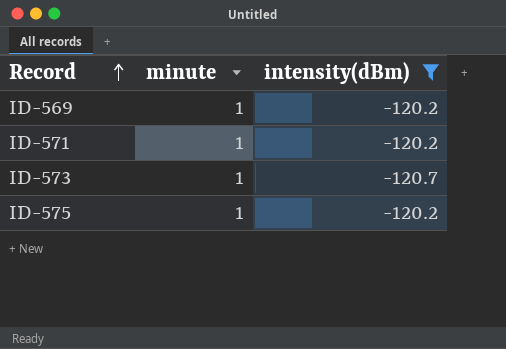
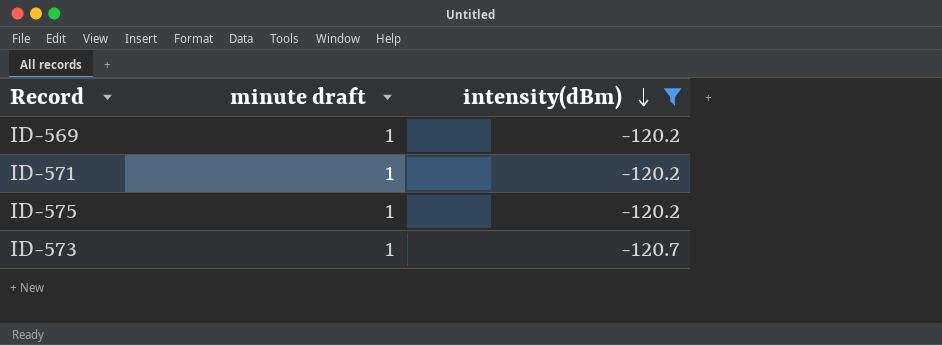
row order: Record ascending -> intensity(dBm) descending
column name: minute -> minute draft

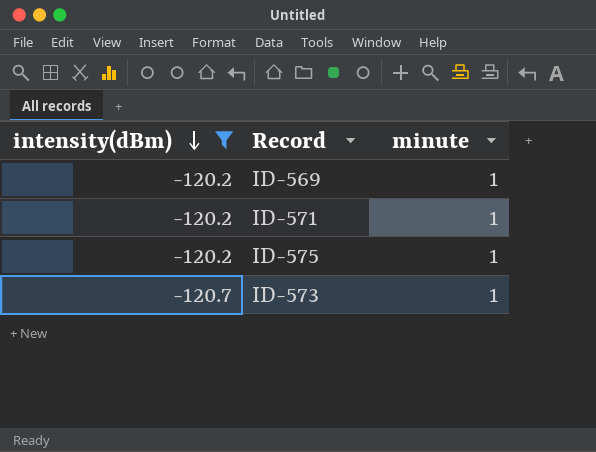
column intensity(dBm) | position: 3 -> 1
column name: minute draft -> minute

